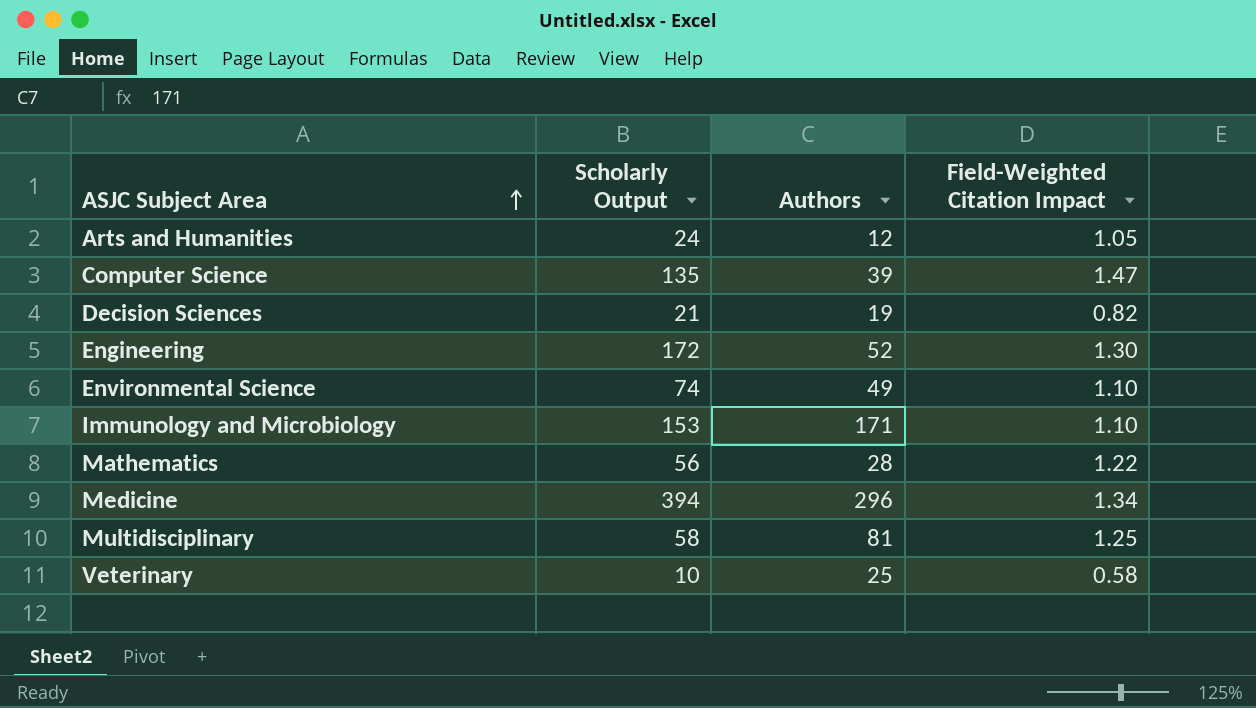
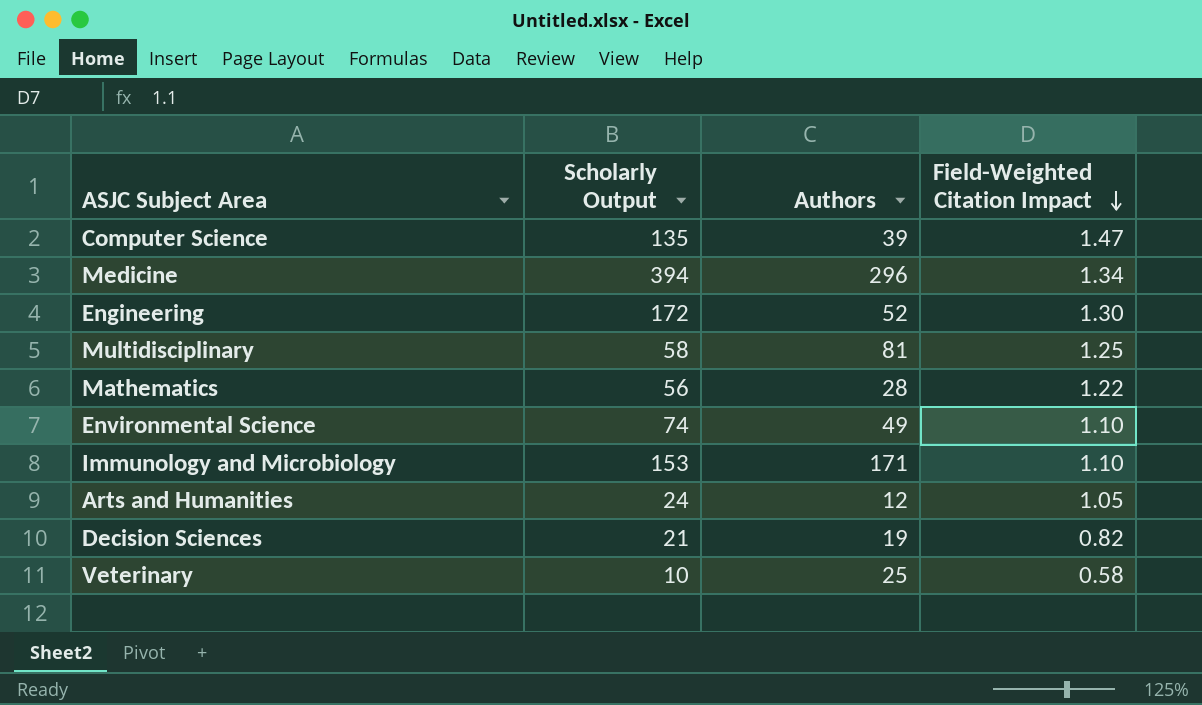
row order: ASJC Subject Area ascending -> Field-Weighted Citation Impact descending

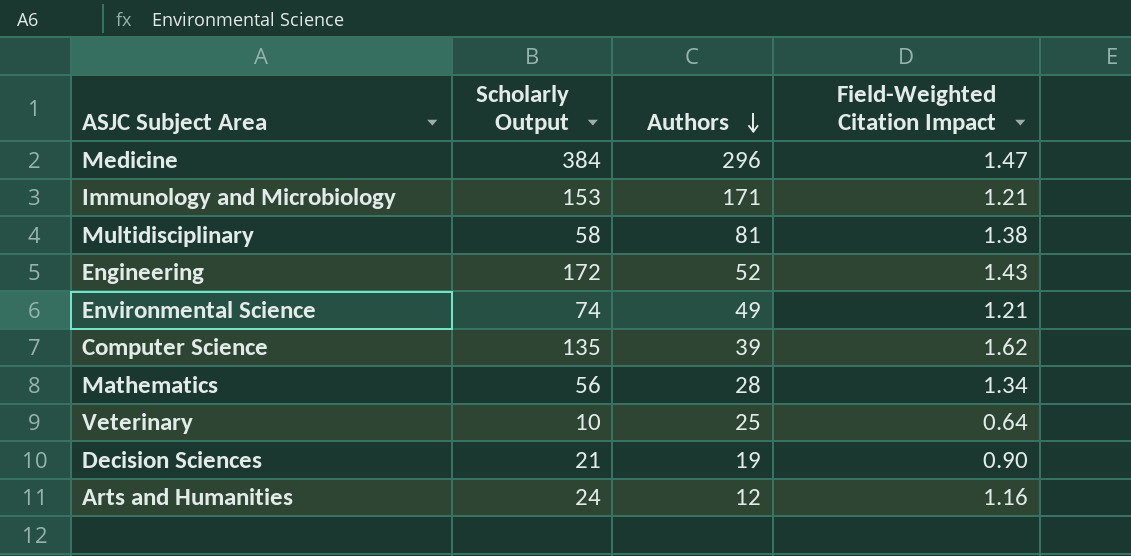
row order: Field-Weighted Citation Impact descending -> Authors descending
Medicine | Scholarly Output: 394 -> 384
Medicine | Field-Weighted Citation Impact: 1.34 -> 1.47
Immunology and Microbiology | Field-Weighted Citation Impact: 1.10 -> 1.21
Multidisciplinary | Field-Weighted Citation Impact: 1.25 -> 1.38
Engineering | Field-Weighted Citation Impact: 1.30 -> 1.43
Environmental Science | Field-Weighted Citation Impact: 1.10 -> 1.21
Computer Science | Field-Weighted Citation Impact: 1.47 -> 1.62
Mathematics | Field-Weighted Citation Impact: 1.22 -> 1.34
Veterinary | Field-Weighted Citation Impact: 0.58 -> 0.64
Decision Sciences | Field-Weighted Citation Impact: 0.82 -> 0.90
Arts and Humanities | Field-Weighted Citation Impact: 1.05 -> 1.16

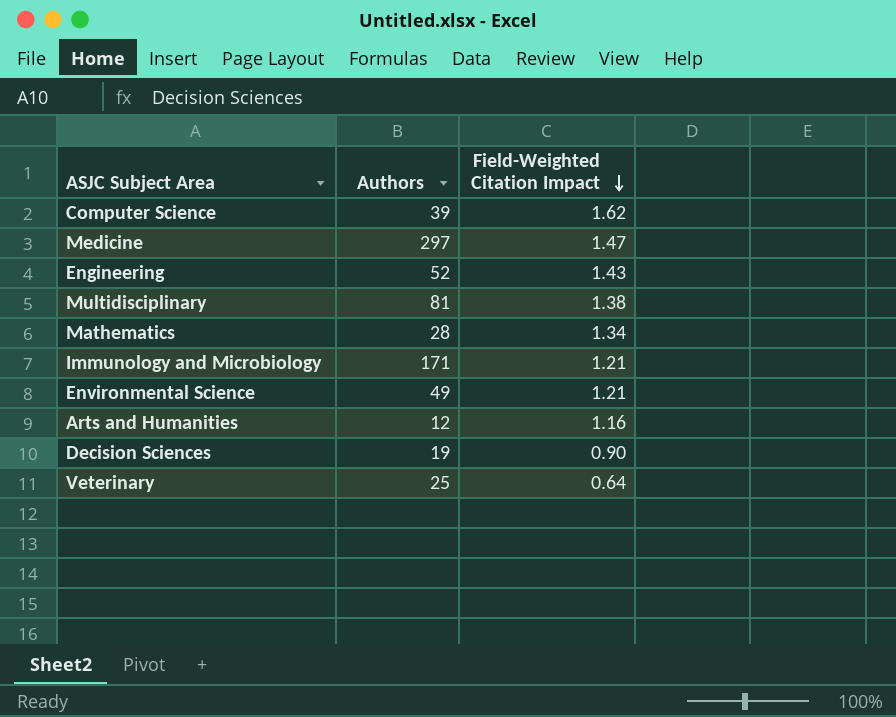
row order: Authors descending -> Field-Weighted Citation Impact descending
column Scholarly Output | position: 2 -> none
Medicine | Authors: 296 -> 297

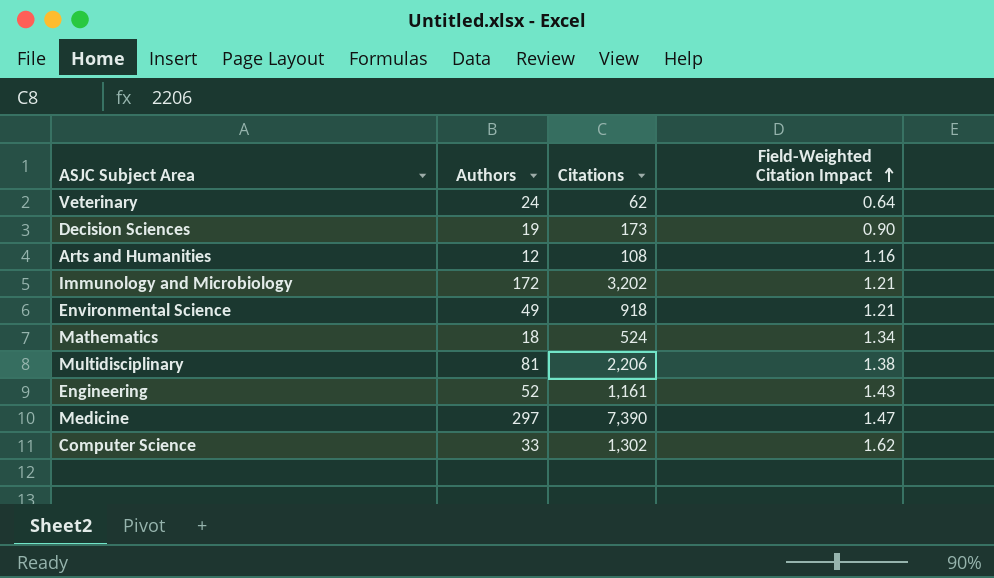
row order: Field-Weighted Citation Impact descending -> Field-Weighted Citation Impact ascending
column Citations | position: none -> 3
Veterinary | Authors: 25 -> 24
Immunology and Microbiology | Authors: 171 -> 172
Mathematics | Authors: 28 -> 18
Computer Science | Authors: 39 -> 33

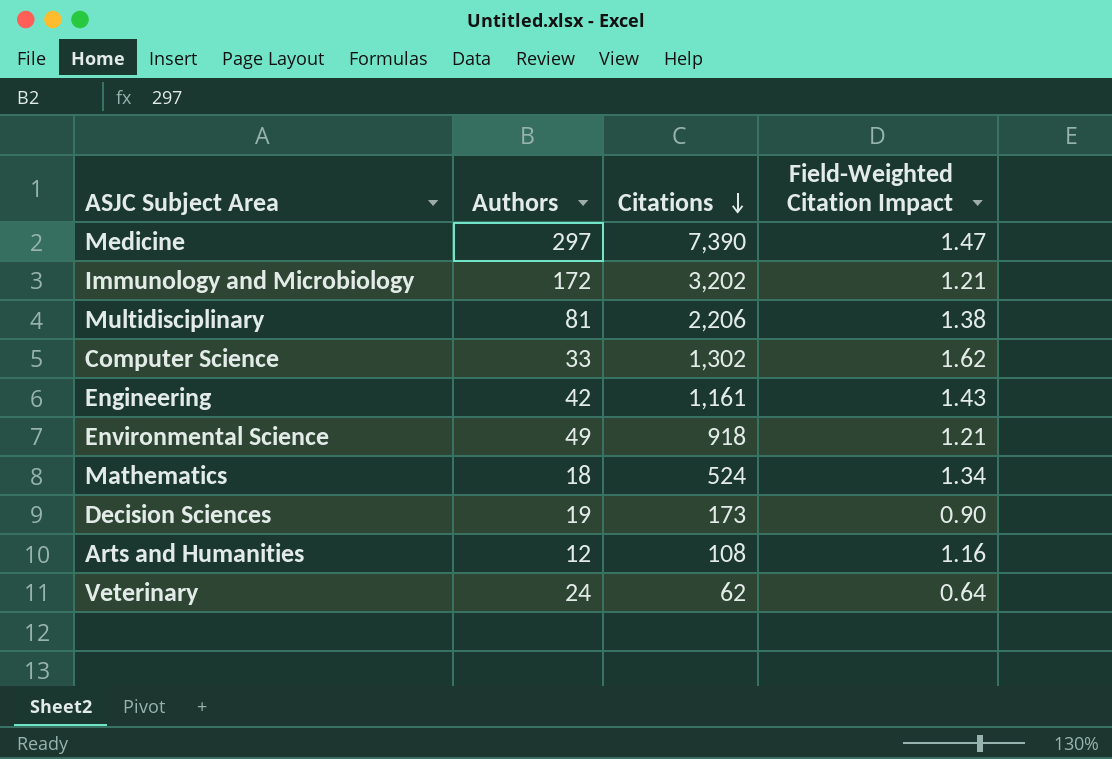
row order: Field-Weighted Citation Impact ascending -> Citations descending
Engineering | Authors: 52 -> 42

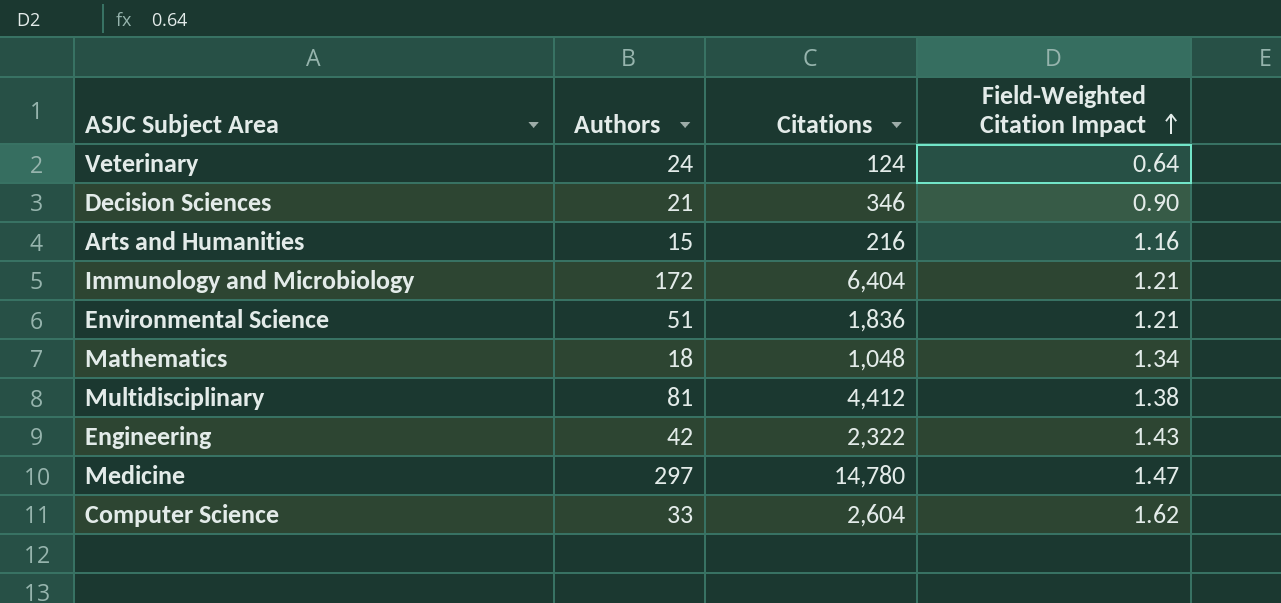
row order: Citations descending -> Field-Weighted Citation Impact ascending
Veterinary | Citations: 62 -> 124
Decision Sciences | Authors: 19 -> 21
Decision Sciences | Citations: 173 -> 346
Arts and Humanities | Authors: 12 -> 15
Arts and Humanities | Citations: 108 -> 216
Immunology and Microbiology | Citations: 3,202 -> 6,404
Environmental Science | Authors: 49 -> 51
Environmental Science | Citations: 918 -> 1,836
Mathematics | Citations: 524 -> 1,048
Multidisciplinary | Citations: 2,206 -> 4,412
Engineering | Citations: 1,161 -> 2,322
Medicine | Citations: 7,390 -> 14,780
Computer Science | Citations: 1,302 -> 2,604

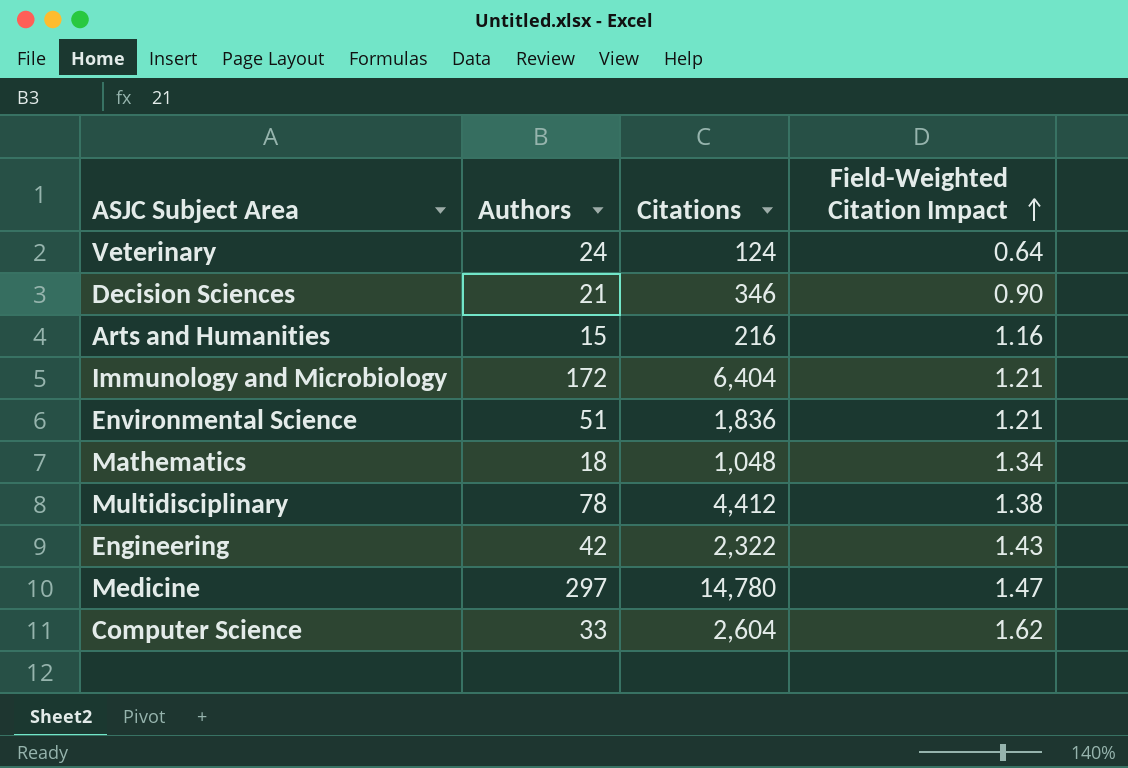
Multidisciplinary | Authors: 81 -> 78

